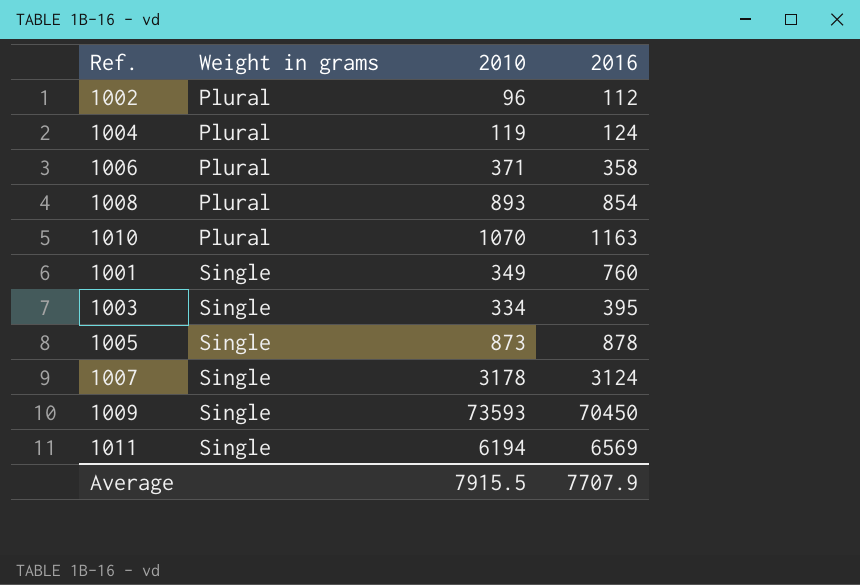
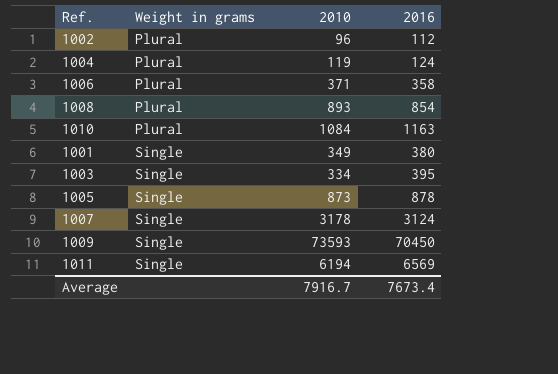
1010 | 2010: 1070 -> 1084
1001 | 2016: 760 -> 380
Average | 2010: 7915.5 -> 7916.7
Average | 2016: 7707.9 -> 7673.4

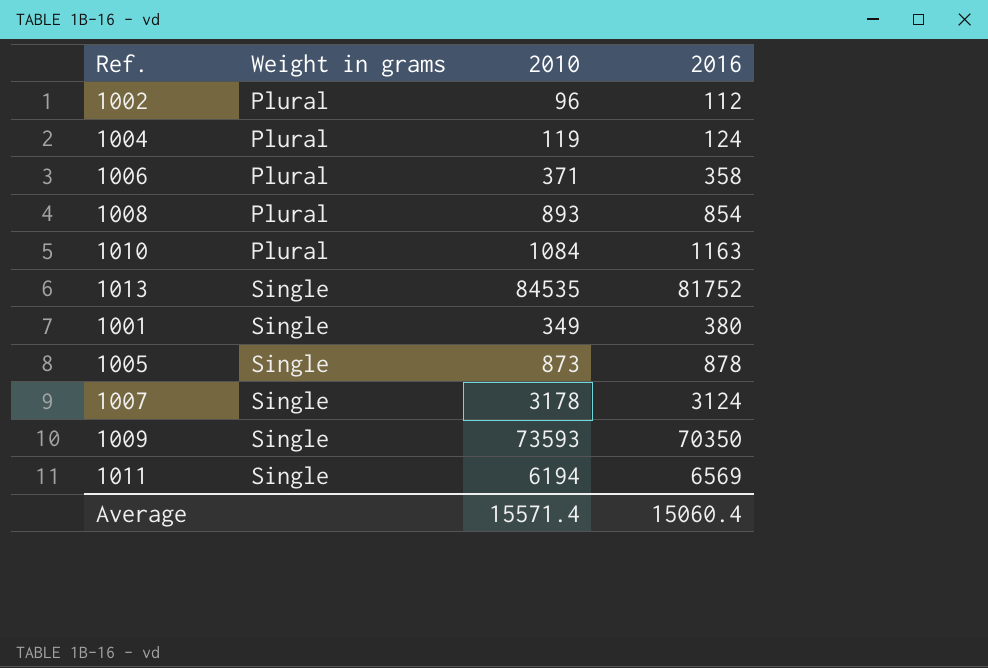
row 1003: Single | 334 | 395 -> none
row 1013: none -> Single | 84535 | 81752
1009 | 2016: 70450 -> 70350
Average | 2010: 7916.7 -> 15571.4
Average | 2016: 7673.4 -> 15060.4

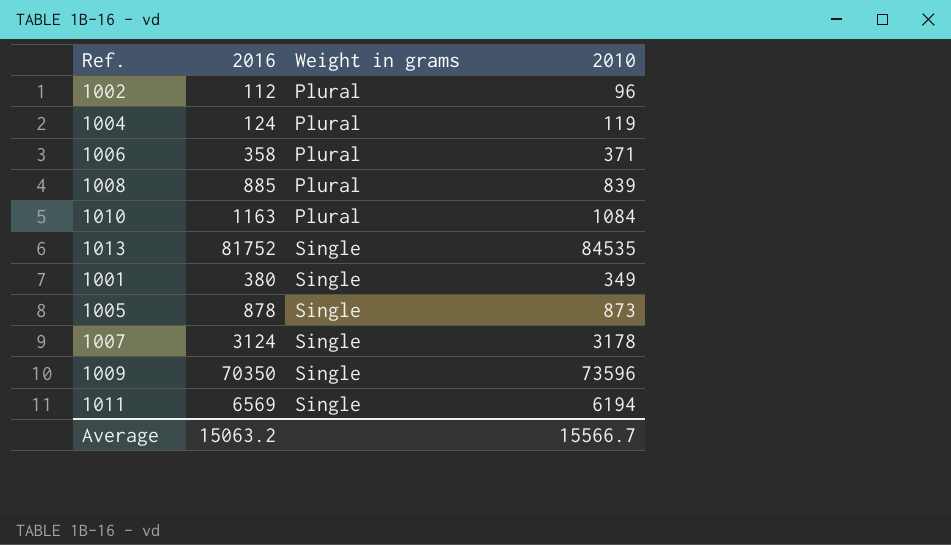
column 2016 | position: 4 -> 2
1008 | 2016: 854 -> 885
1008 | 2010: 893 -> 839
1009 | 2010: 73593 -> 73596
Average | 2016: 15060.4 -> 15063.2
Average | 2010: 15571.4 -> 15566.7

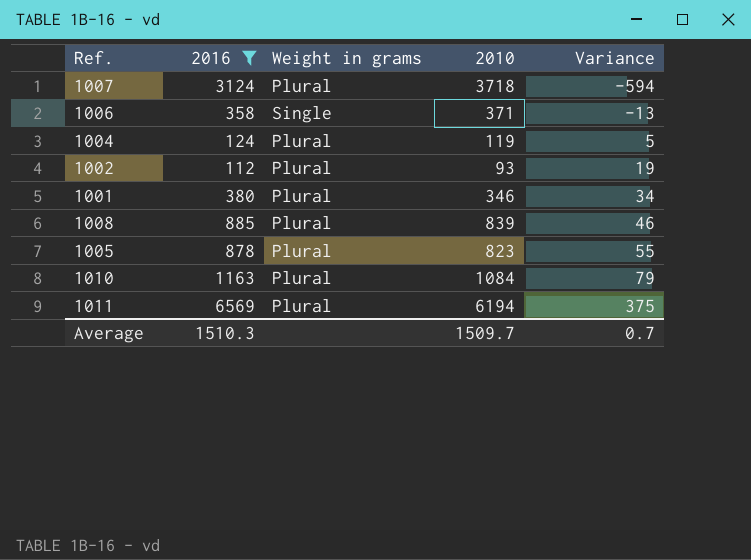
filter: none -> 2016 <= 6569
row order: Weight in grams ascending -> Variance ascending
column Variance | formula: none -> [2016] - [2010]
1007 | Weight in grams: Single -> Plural
1007 | 2010: 3178 -> 3718
1006 | Weight in grams: Plural -> Single
1002 | 2010: 96 -> 93
1001 | Weight in grams: Single -> Plural
1001 | 2010: 349 -> 346
1005 | Weight in grams: Single -> Plural
1005 | 2010: 873 -> 823
1011 | Weight in grams: Single -> Plural
Average | 2016: 15063.2 -> 1510.3
Average | 2010: 15566.7 -> 1509.7

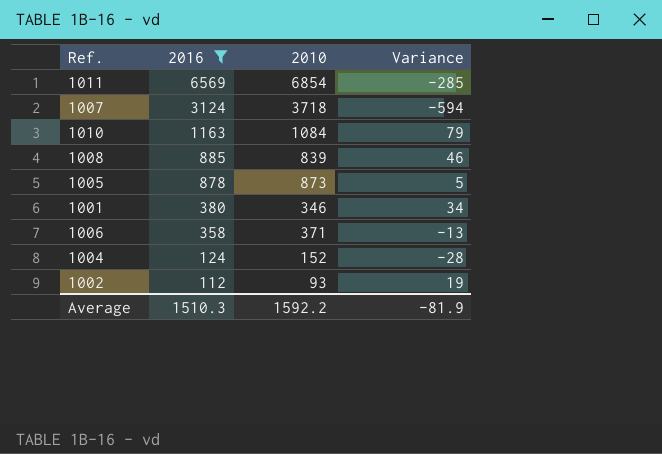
row order: Variance ascending -> 2016 descending
column Weight in grams | position: 3 -> none
1011 | 2010: 6194 -> 6854
1011 | Variance: 375 -> -285
1005 | 2010: 823 -> 873
1005 | Variance: 55 -> 5
1004 | 2010: 119 -> 152
1004 | Variance: 5 -> -28
Average | 2010: 1509.7 -> 1592.2
Average | Variance: 0.7 -> -81.9

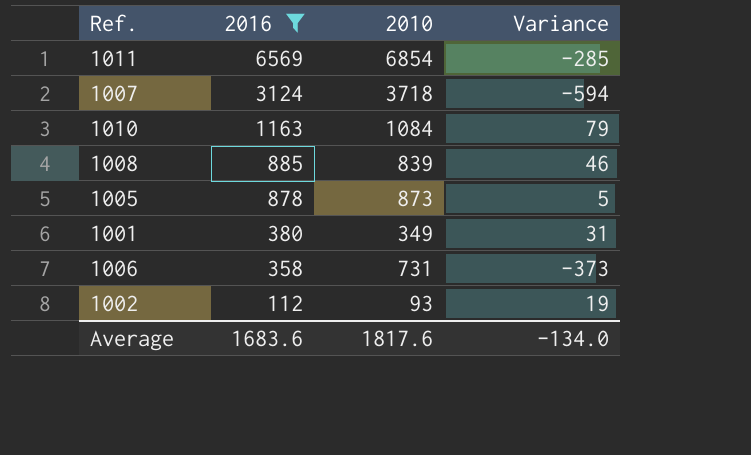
row 1004: 124 | 152 | -28 -> none
1001 | 2010: 346 -> 349
1001 | Variance: 34 -> 31
1006 | 2010: 371 -> 731
1006 | Variance: -13 -> -373
Average | 2016: 1510.3 -> 1683.6
Average | 2010: 1592.2 -> 1817.6
Average | Variance: -81.9 -> -134.0

